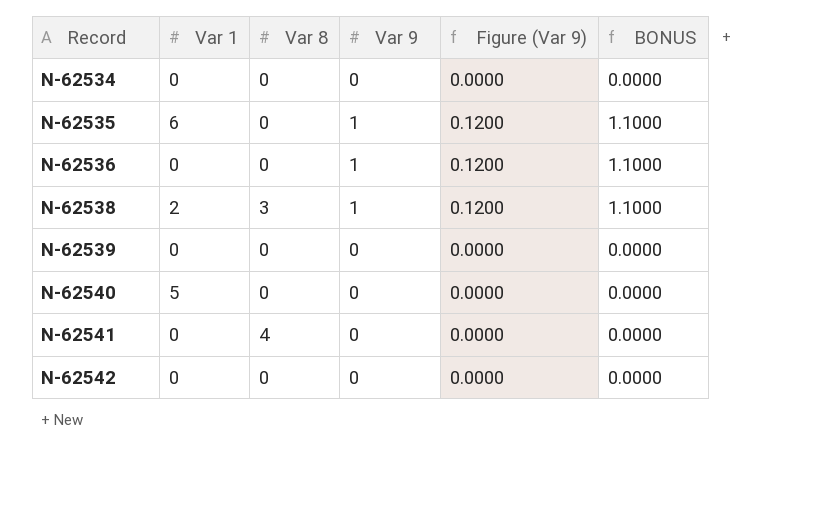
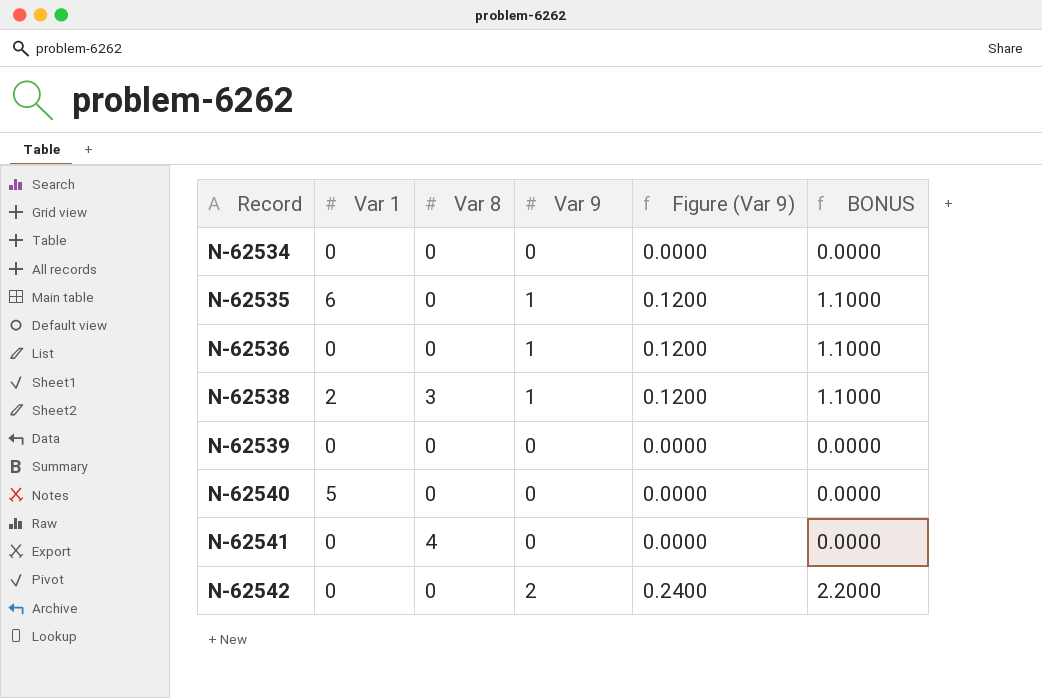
N-62542 | Var 9: 0 -> 2
N-62542 | Figure (Var 9): 0.0000 -> 0.2400
N-62542 | BONUS: 0.0000 -> 2.2000

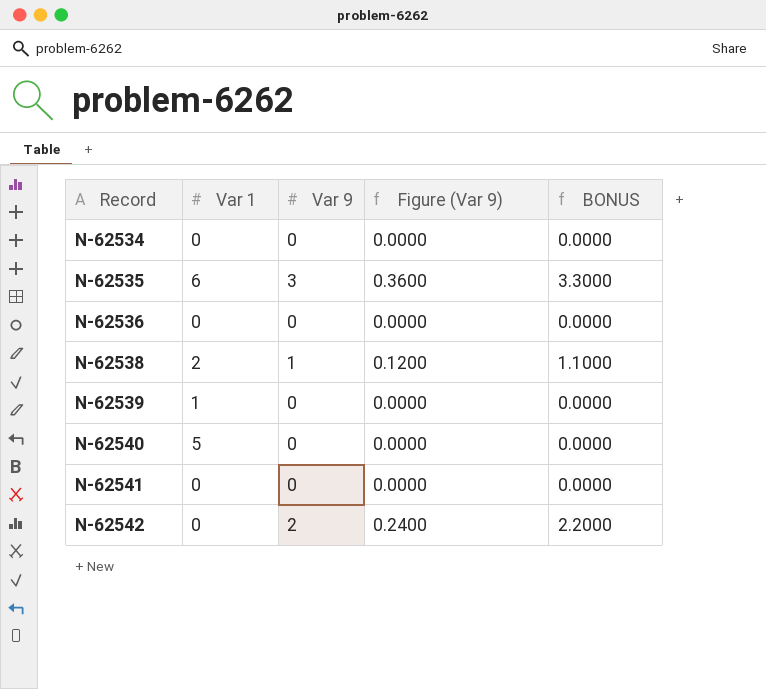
column Var 8 | position: 3 -> none
N-62535 | Var 9: 1 -> 3
N-62535 | Figure (Var 9): 0.1200 -> 0.3600
N-62535 | BONUS: 1.1000 -> 3.3000
N-62536 | Var 9: 1 -> 0
N-62536 | Figure (Var 9): 0.1200 -> 0.0000
N-62536 | BONUS: 1.1000 -> 0.0000
N-62539 | Var 1: 0 -> 1

